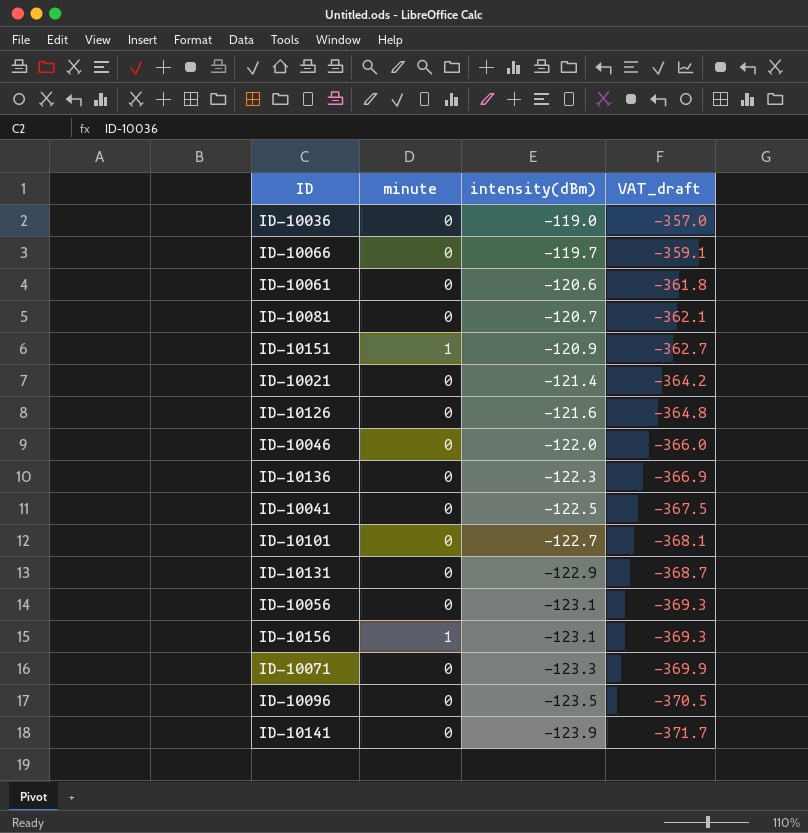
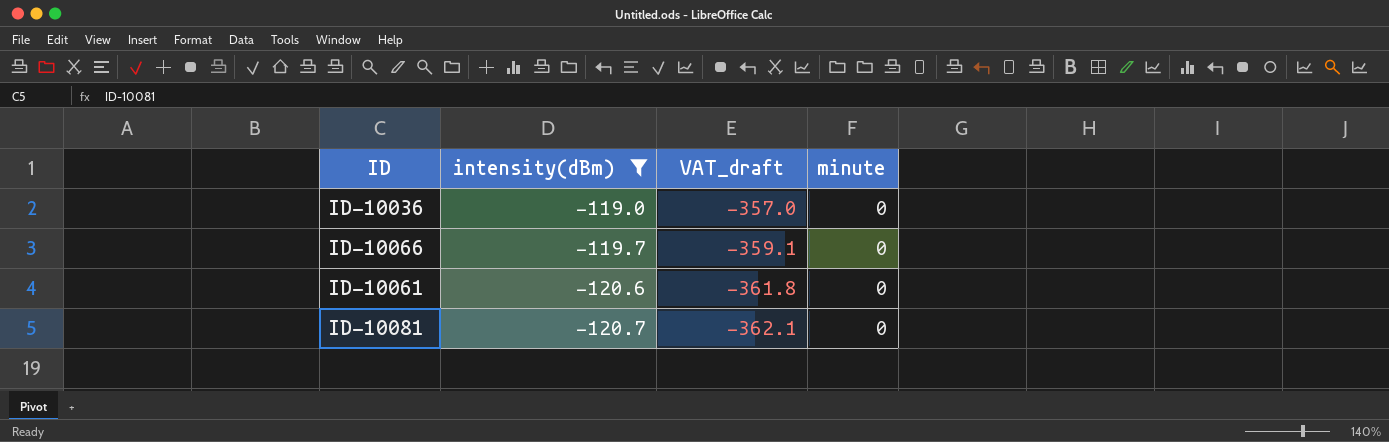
filter: none -> intensity(dBm) >= -120.7
column minute | position: 2 -> 4

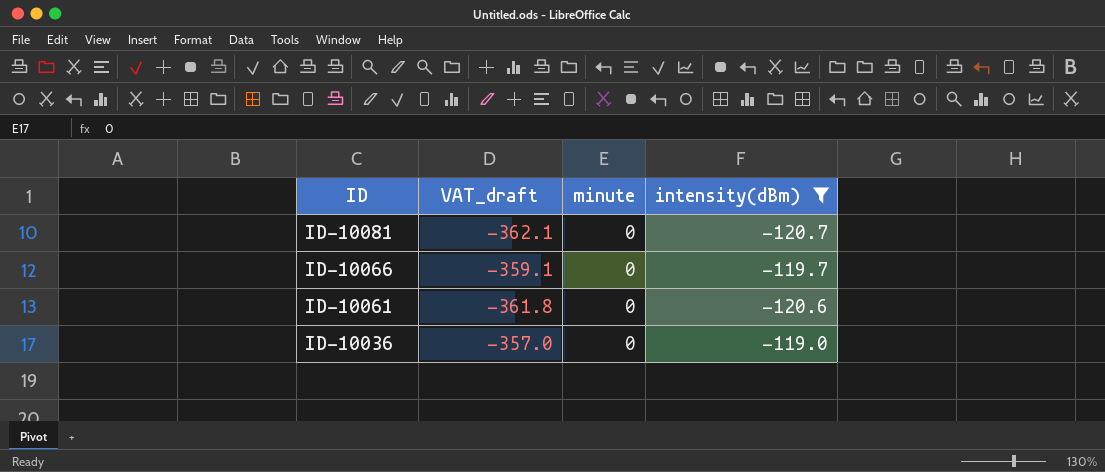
row order: intensity(dBm) descending -> ID descending
column intensity(dBm) | position: 2 -> 4

